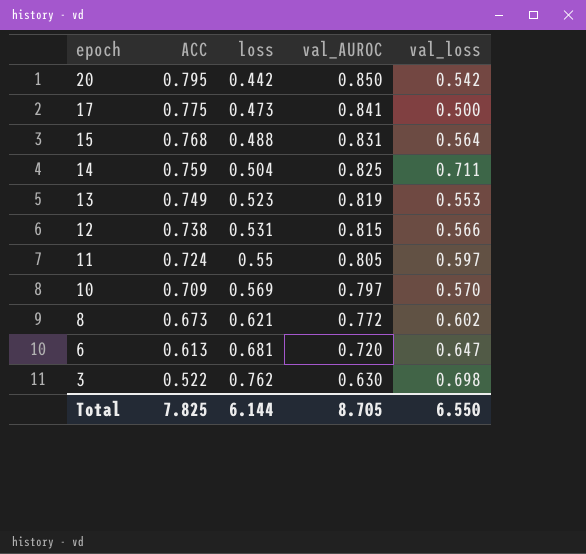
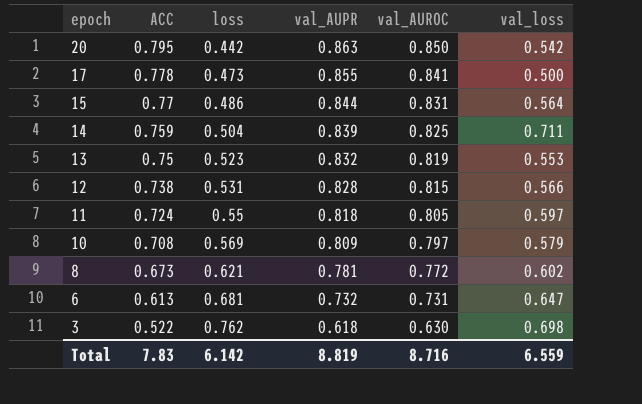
column val_AUPR | position: none -> 4
17 | ACC: 0.775 -> 0.778
15 | ACC: 0.768 -> 0.77
15 | loss: 0.488 -> 0.486
13 | ACC: 0.749 -> 0.75
10 | ACC: 0.709 -> 0.708
10 | val_loss: 0.570 -> 0.579
6 | val_AUROC: 0.720 -> 0.731
Total | ACC: 7.825 -> 7.83
Total | loss: 6.144 -> 6.142
Total | val_AUROC: 8.705 -> 8.716
Total | val_loss: 6.550 -> 6.559

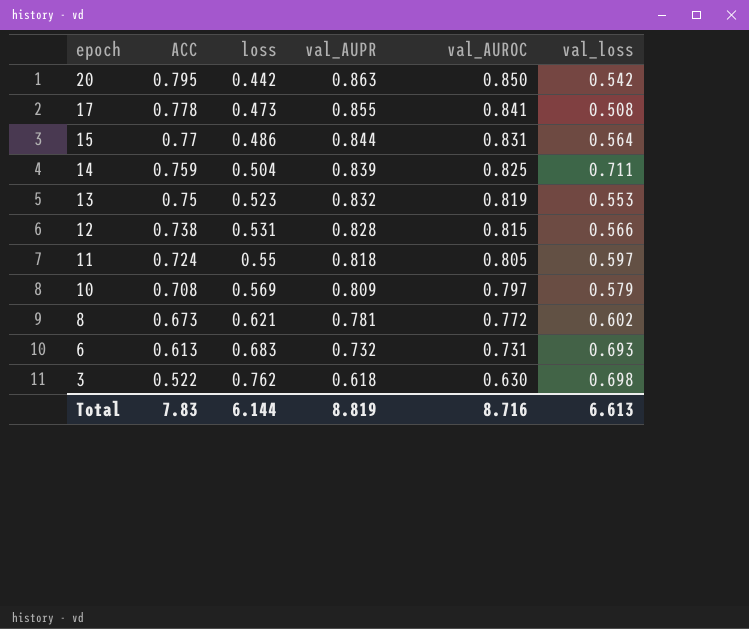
17 | val_loss: 0.500 -> 0.508
6 | loss: 0.681 -> 0.683
6 | val_loss: 0.647 -> 0.693
Total | loss: 6.142 -> 6.144
Total | val_loss: 6.559 -> 6.613

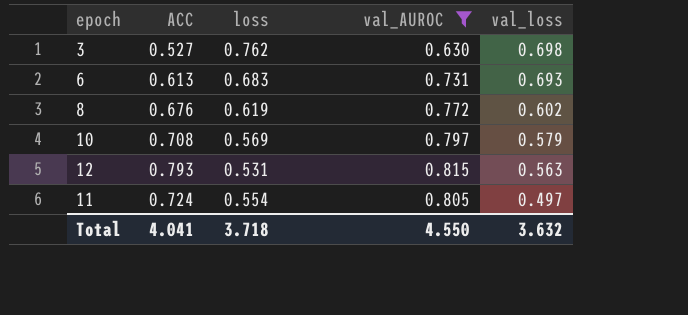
filter: none -> val_AUROC <= 0.815
row order: epoch descending -> val_loss descending
column val_AUPR | position: 4 -> none
3 | ACC: 0.522 -> 0.527
8 | ACC: 0.673 -> 0.676
8 | loss: 0.621 -> 0.619
12 | ACC: 0.738 -> 0.793
12 | val_loss: 0.566 -> 0.563
11 | loss: 0.55 -> 0.554
11 | val_loss: 0.597 -> 0.497
Total | ACC: 7.83 -> 4.041
Total | loss: 6.144 -> 3.718
Total | val_AUROC: 8.716 -> 4.550
Total | val_loss: 6.613 -> 3.632

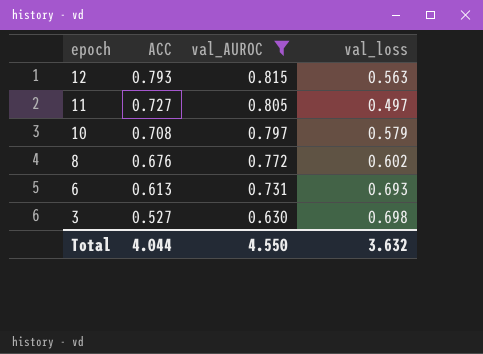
row order: val_loss descending -> epoch descending
column loss | position: 3 -> none
11 | ACC: 0.724 -> 0.727
Total | ACC: 4.041 -> 4.044

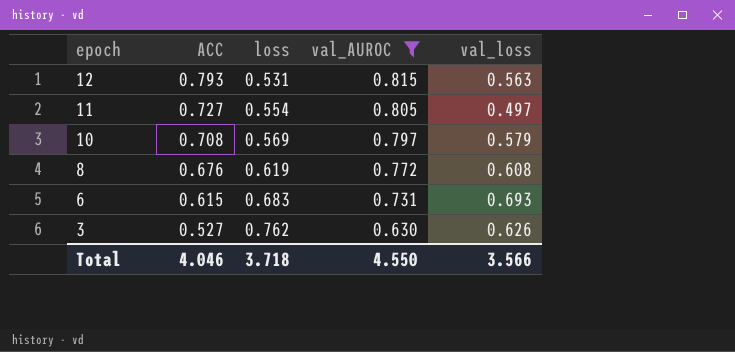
column loss | position: none -> 3
8 | val_loss: 0.602 -> 0.608
6 | ACC: 0.613 -> 0.615
3 | val_loss: 0.698 -> 0.626
Total | ACC: 4.044 -> 4.046
Total | val_loss: 3.632 -> 3.566

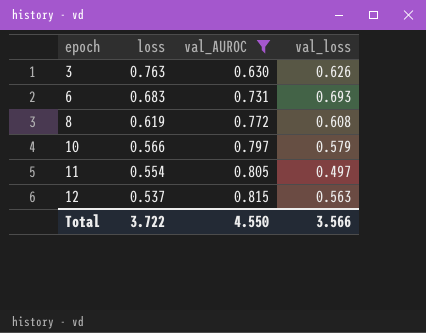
row order: epoch descending -> epoch ascending
column ACC | position: 2 -> none
3 | loss: 0.762 -> 0.763
10 | loss: 0.569 -> 0.566
12 | loss: 0.531 -> 0.537
Total | loss: 3.718 -> 3.722

